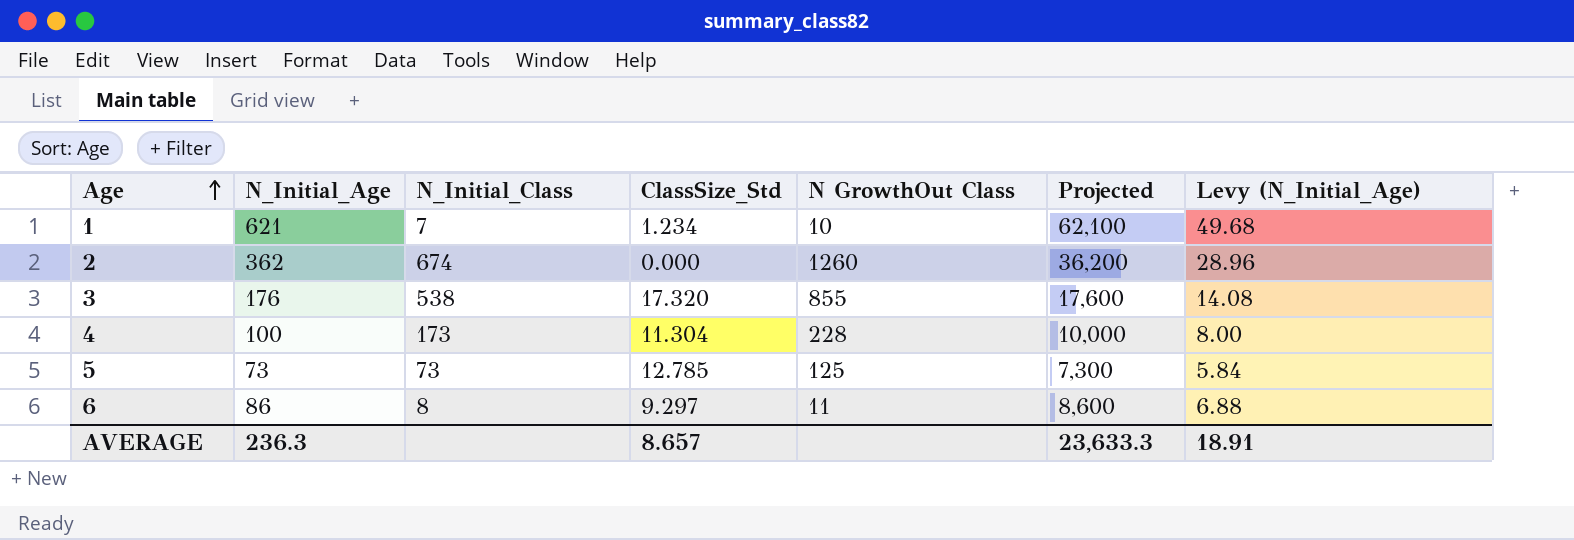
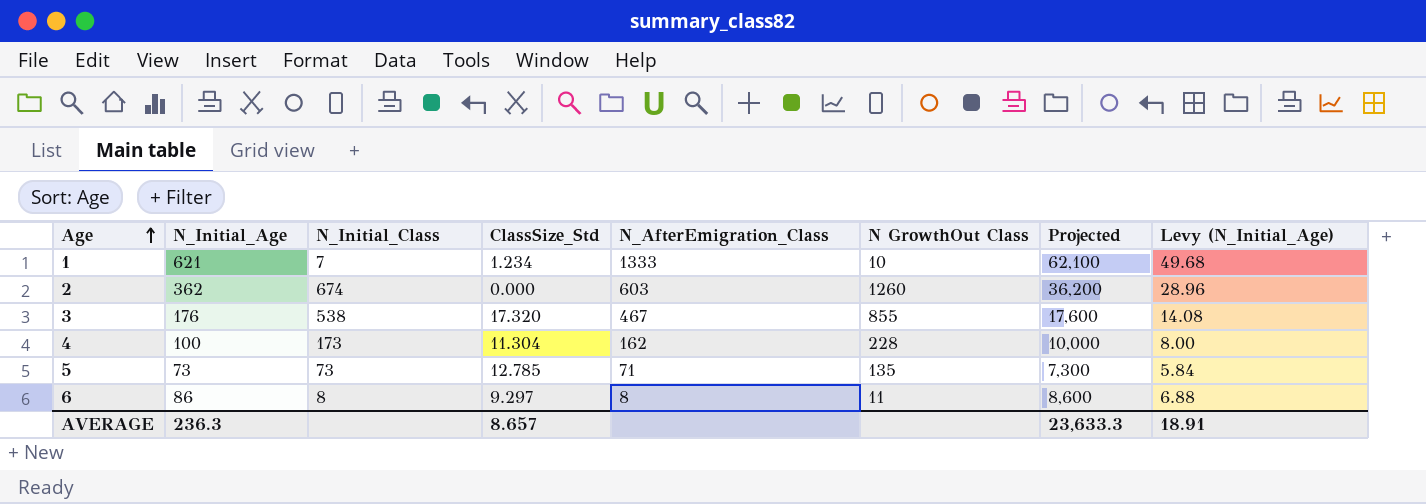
column N_AfterEmigration_Class | position: none -> 5
5 | N GrowthOut Class: 125 -> 135

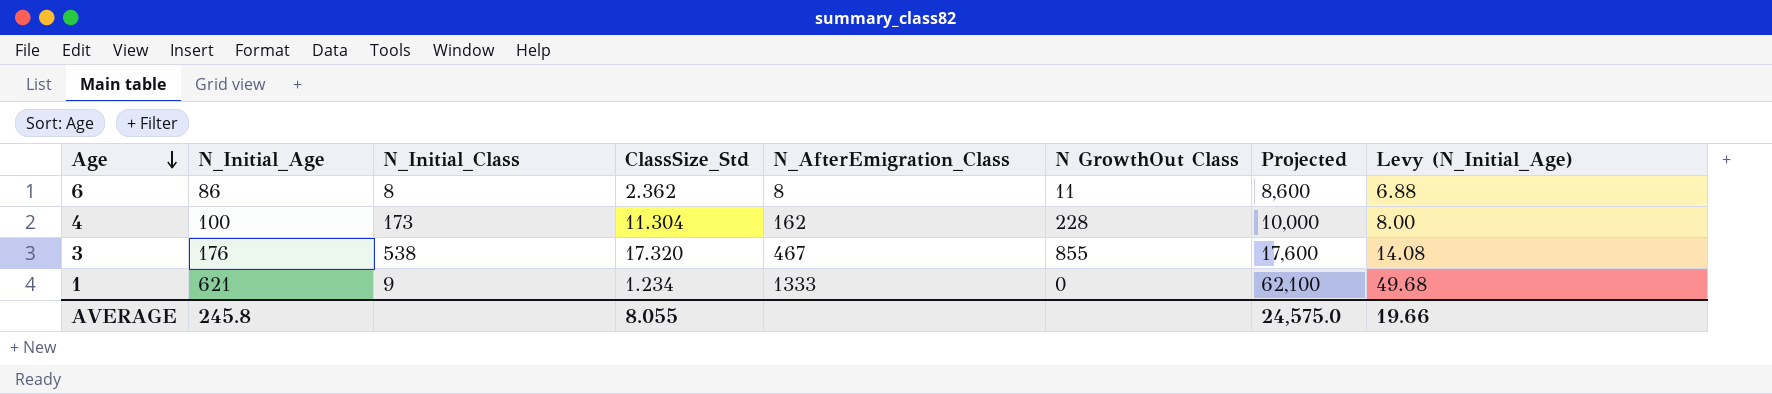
row order: Age ascending -> Age descending
row 2: 362 | 674 | 0.000 | 603 | 1260 | 36,200 | 28.96 -> none
row 5: 73 | 73 | 12.785 | 71 | 135 | 7,300 | 5.84 -> none
6 | ClassSize_Std: 9.297 -> 2.362
1 | N_Initial_Class: 7 -> 9
1 | N GrowthOut Class: 10 -> 0
AVERAGE | N_Initial_Age: 236.3 -> 245.8
AVERAGE | ClassSize_Std: 8.657 -> 8.055
AVERAGE | Projected: 23,633.3 -> 24,575.0
AVERAGE | Levy (N_Initial_Age): 18.91 -> 19.66

